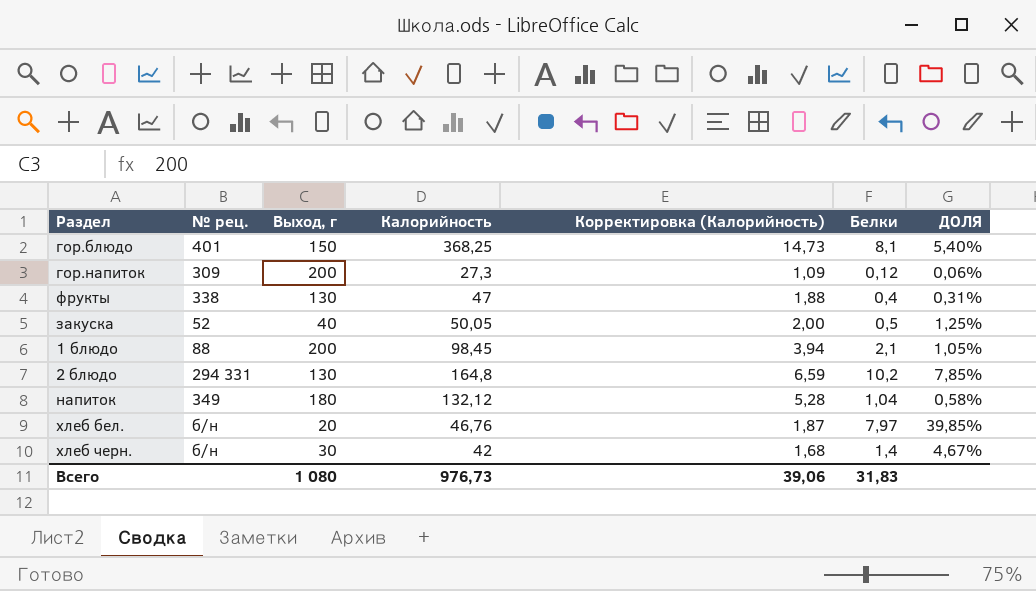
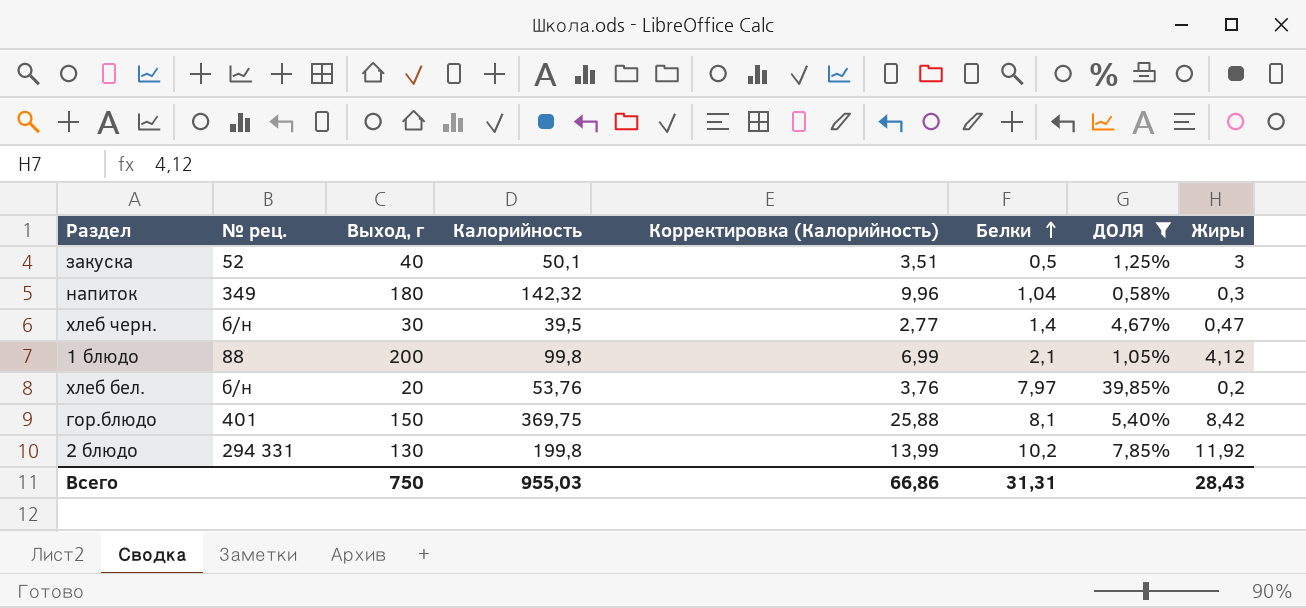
filter: none -> ДОЛЯ >= 0,58%
row order: none -> Белки ascending
column Корректировка (Калорийность) | formula: [Калорийность] * 0,04 -> [Калорийность] * 0,07
column Жиры | position: none -> 8
закуска | Калорийность: 50,05 -> 50,1
напиток | Калорийность: 132,12 -> 142,32
хлеб черн. | Калорийность: 42 -> 39,5
1 блюдо | Калорийность: 98,45 -> 99,8
хлеб бел. | Калорийность: 46,76 -> 53,76
гор.блюдо | Калорийность: 368,25 -> 369,75
2 блюдо | Калорийность: 164,8 -> 199,8
Всего | Выход, г: 1 080 -> 750
Всего | Калорийность: 976,73 -> 955,03
Всего | Корректировка (Калорийность): 39,06 -> 66,86
Всего | Белки: 31,83 -> 31,31

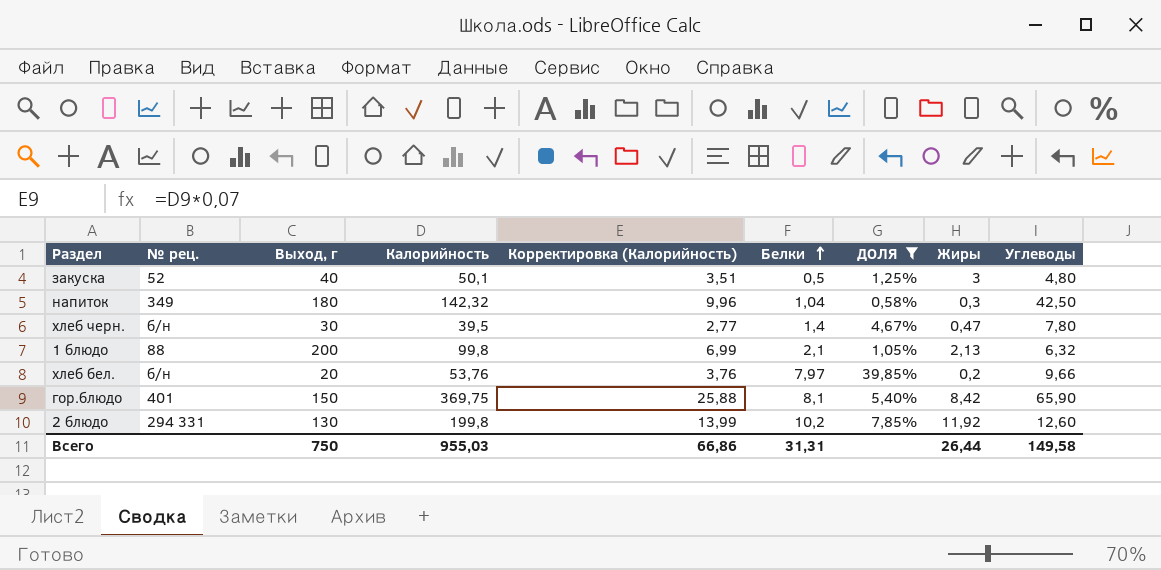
column Углеводы | position: none -> 9
1 блюдо | Жиры: 4,12 -> 2,13
Всего | Жиры: 28,43 -> 26,44

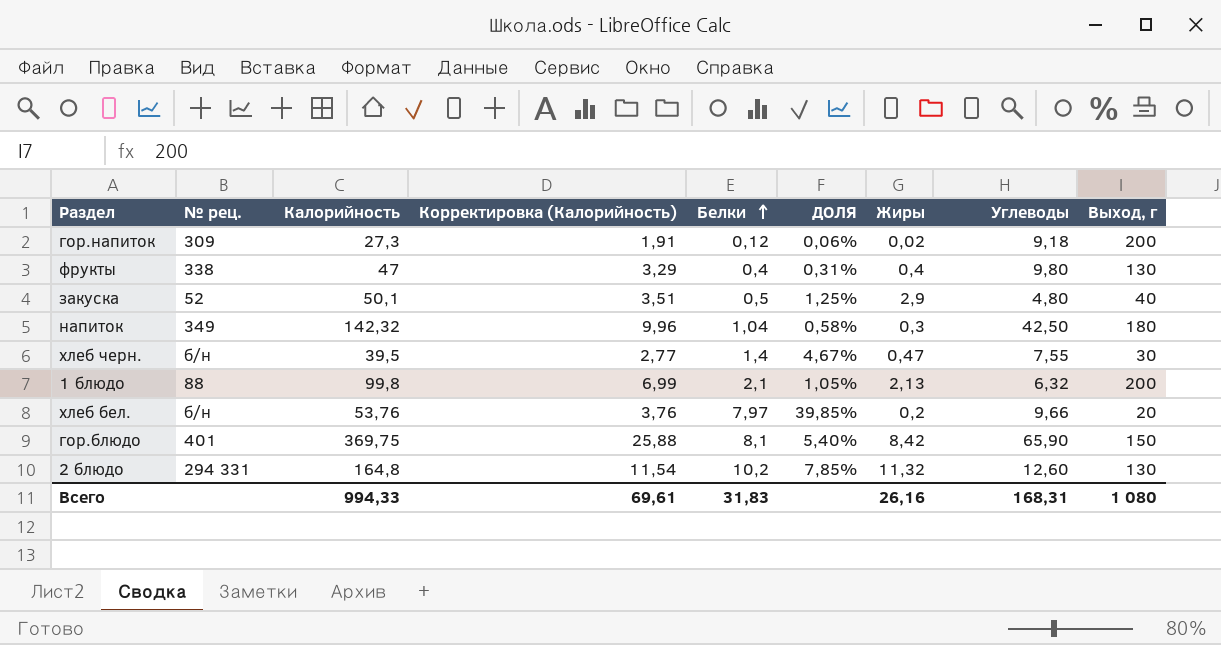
filter: ДОЛЯ >= 0,58% -> none
column Выход, г | position: 3 -> 9
закуска | Жиры: 3 -> 2,9
хлеб черн. | Углеводы: 7,80 -> 7,55
2 блюдо | Калорийность: 199,8 -> 164,8
2 блюдо | Корректировка (Калорийность): 13,99 -> 11,54
2 блюдо | Жиры: 11,92 -> 11,32
Всего | Калорийность: 955,03 -> 994,33
Всего | Корректировка (Калорийность): 66,86 -> 69,61
Всего | Белки: 31,31 -> 31,83
Всего | Жиры: 26,44 -> 26,16
Всего | Углеводы: 149,58 -> 168,31
Всего | Выход, г: 750 -> 1 080

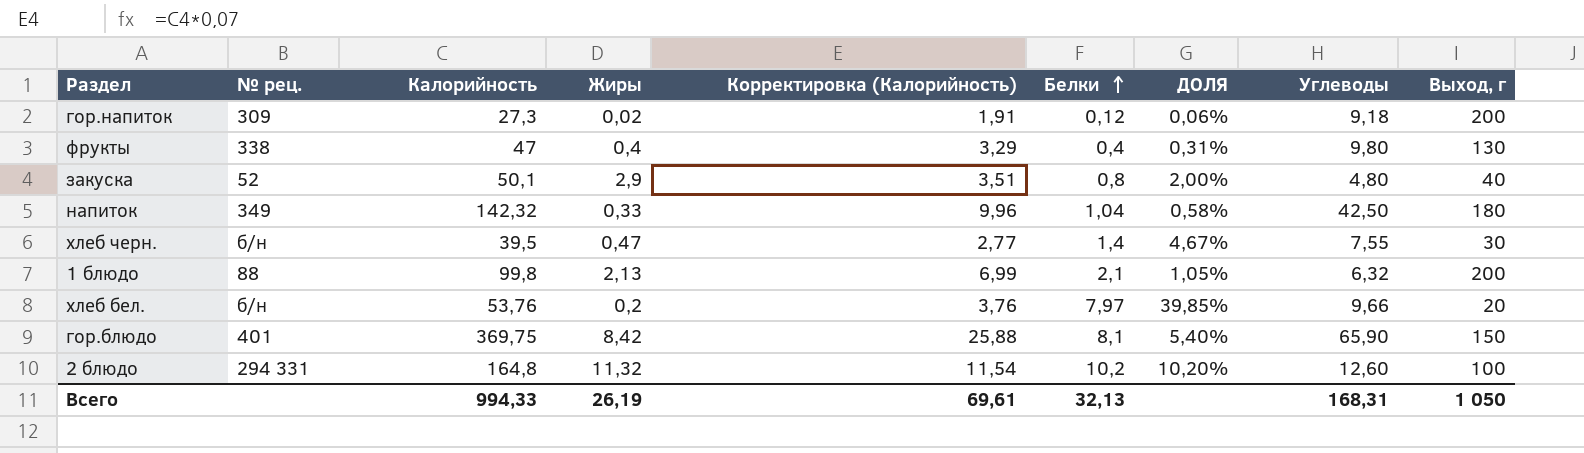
column Жиры | position: 7 -> 4
закуска | Белки: 0,5 -> 0,8
закуска | ДОЛЯ: 1,25% -> 2,00%
напиток | Жиры: 0,3 -> 0,33
2 блюдо | ДОЛЯ: 7,85% -> 10,20%
2 блюдо | Выход, г: 130 -> 100
Всего | Жиры: 26,16 -> 26,19
Всего | Белки: 31,83 -> 32,13
Всего | Выход, г: 1 080 -> 1 050

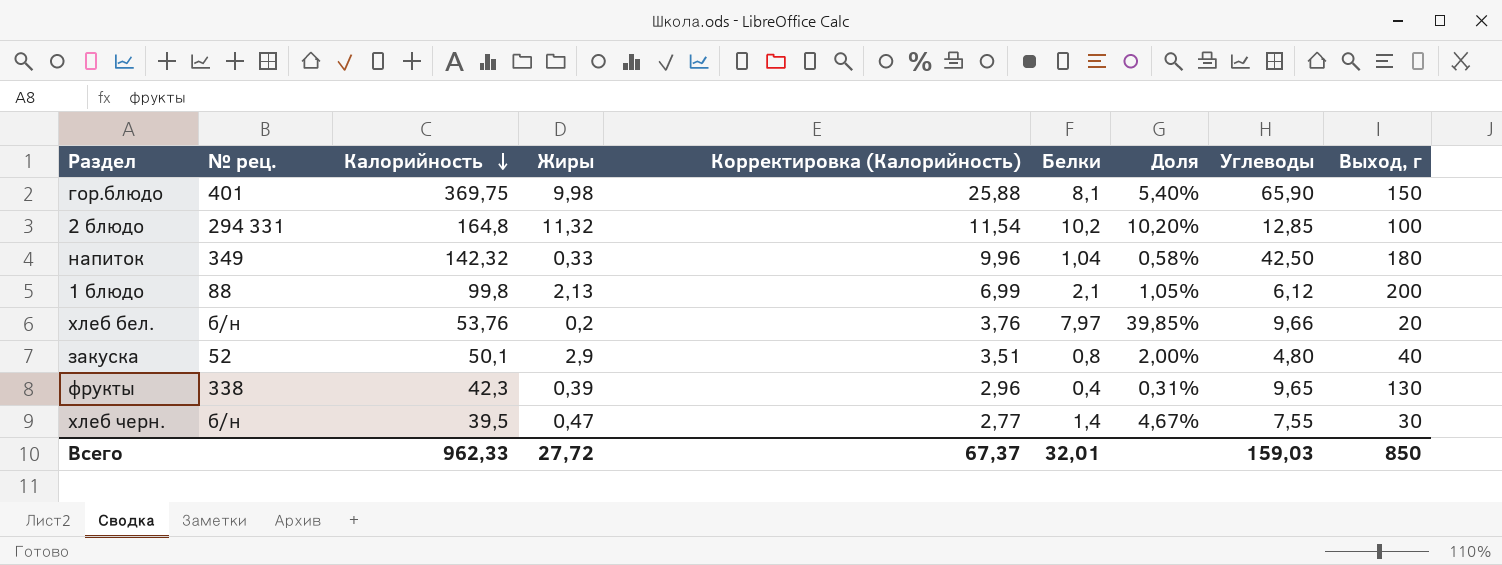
row order: Белки ascending -> Калорийность descending
column name: ДОЛЯ -> Доля
row гор.напиток: 309 | 27,3 | 0,02 | 1,91 | 0,12 | 0,06% | 9,18 | 200 -> none
гор.блюдо | Жиры: 8,42 -> 9,98
2 блюдо | Углеводы: 12,60 -> 12,85
1 блюдо | Углеводы: 6,32 -> 6,12
фрукты | Калорийность: 47 -> 42,3
фрукты | Жиры: 0,4 -> 0,39
фрукты | Корректировка (Калорийность): 3,29 -> 2,96
фрукты | Углеводы: 9,80 -> 9,65
Всего | Калорийность: 994,33 -> 962,33
Всего | Жиры: 26,19 -> 27,72
Всего | Корректировка (Калорийность): 69,61 -> 67,37
Всего | Белки: 32,13 -> 32,01
Всего | Углеводы: 168,31 -> 159,03
Всего | Выход, г: 1 050 -> 850

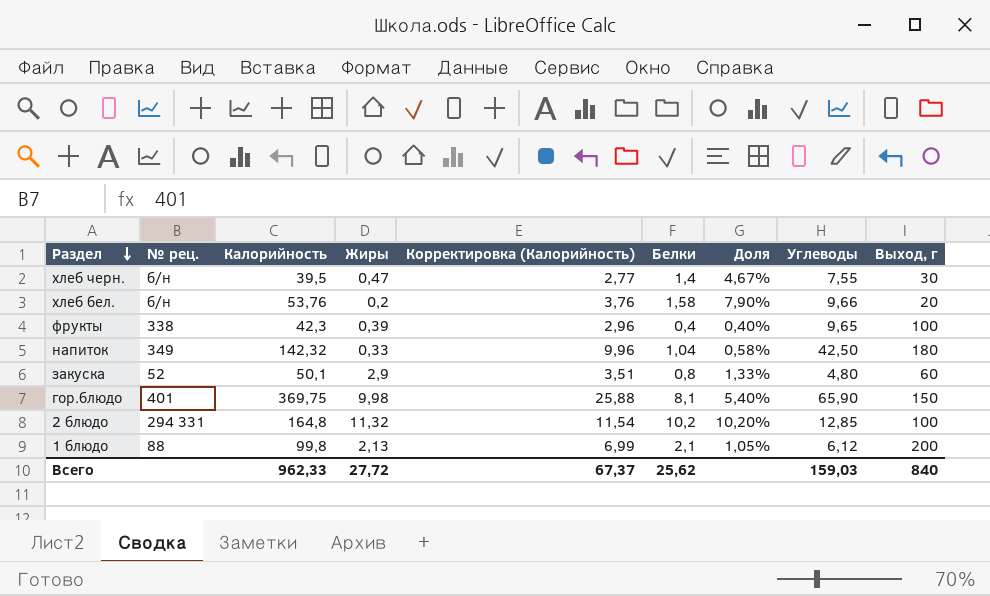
row order: Калорийность descending -> Раздел descending
хлеб бел. | Белки: 7,97 -> 1,58
хлеб бел. | Доля: 39,85% -> 7,90%
фрукты | Доля: 0,31% -> 0,40%
фрукты | Выход, г: 130 -> 100
закуска | Доля: 2,00% -> 1,33%
закуска | Выход, г: 40 -> 60
Всего | Белки: 32,01 -> 25,62
Всего | Выход, г: 850 -> 840

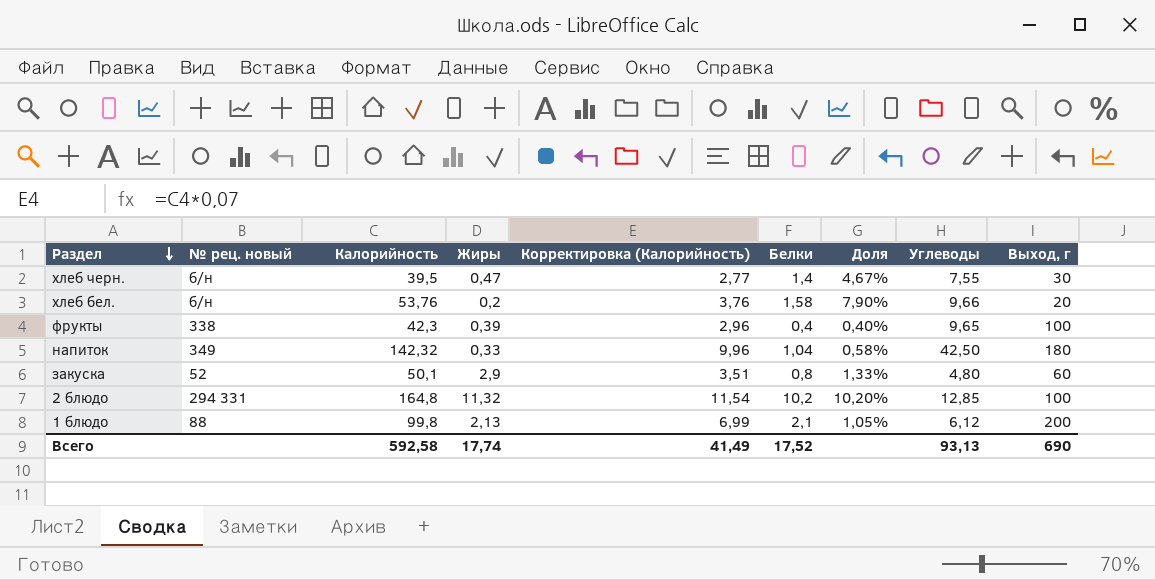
column name: № рец. -> № рец. новый
row гор.блюдо: 401 | 369,75 | 9,98 | 25,88 | 8,1 | 5,40% | 65,90 | 150 -> none
Всего | Калорийность: 962,33 -> 592,58
Всего | Жиры: 27,72 -> 17,74
Всего | Корректировка (Калорийность): 67,37 -> 41,49
Всего | Белки: 25,62 -> 17,52
Всего | Углеводы: 159,03 -> 93,13
Всего | Выход, г: 840 -> 690

